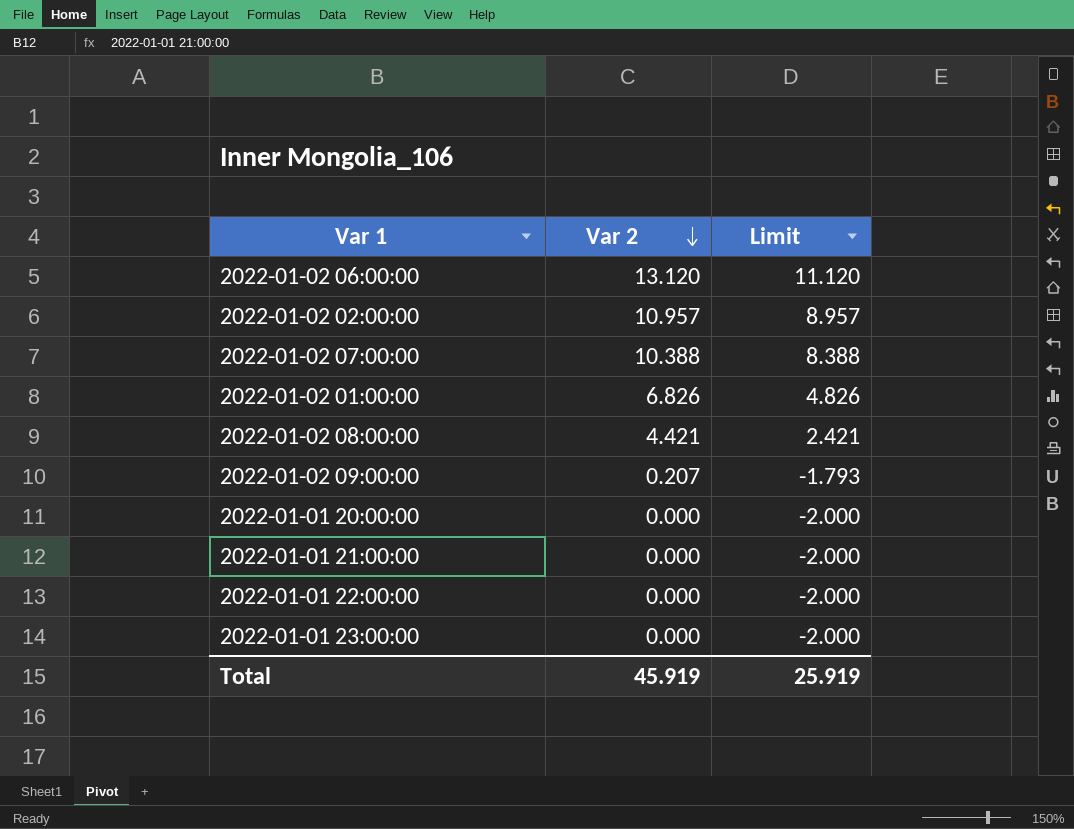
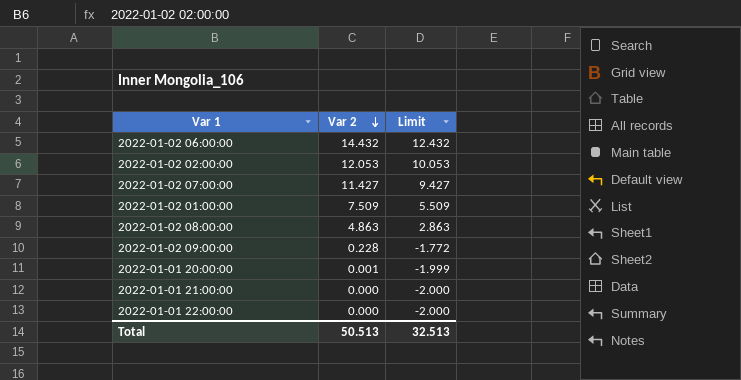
row 2022-01-01 23:00:00: 0.000 | -2.000 -> none
2022-01-02 06:00:00 | Var 2: 13.120 -> 14.432
2022-01-02 06:00:00 | Limit: 11.120 -> 12.432
2022-01-02 02:00:00 | Var 2: 10.957 -> 12.053
2022-01-02 02:00:00 | Limit: 8.957 -> 10.053
2022-01-02 07:00:00 | Var 2: 10.388 -> 11.427
2022-01-02 07:00:00 | Limit: 8.388 -> 9.427
2022-01-02 01:00:00 | Var 2: 6.826 -> 7.509
2022-01-02 01:00:00 | Limit: 4.826 -> 5.509
2022-01-02 08:00:00 | Var 2: 4.421 -> 4.863
2022-01-02 08:00:00 | Limit: 2.421 -> 2.863
2022-01-02 09:00:00 | Var 2: 0.207 -> 0.228
2022-01-02 09:00:00 | Limit: -1.793 -> -1.772
2022-01-01 20:00:00 | Var 2: 0.000 -> 0.001
2022-01-01 20:00:00 | Limit: -2.000 -> -1.999
Total | Var 2: 45.919 -> 50.513
Total | Limit: 25.919 -> 32.513

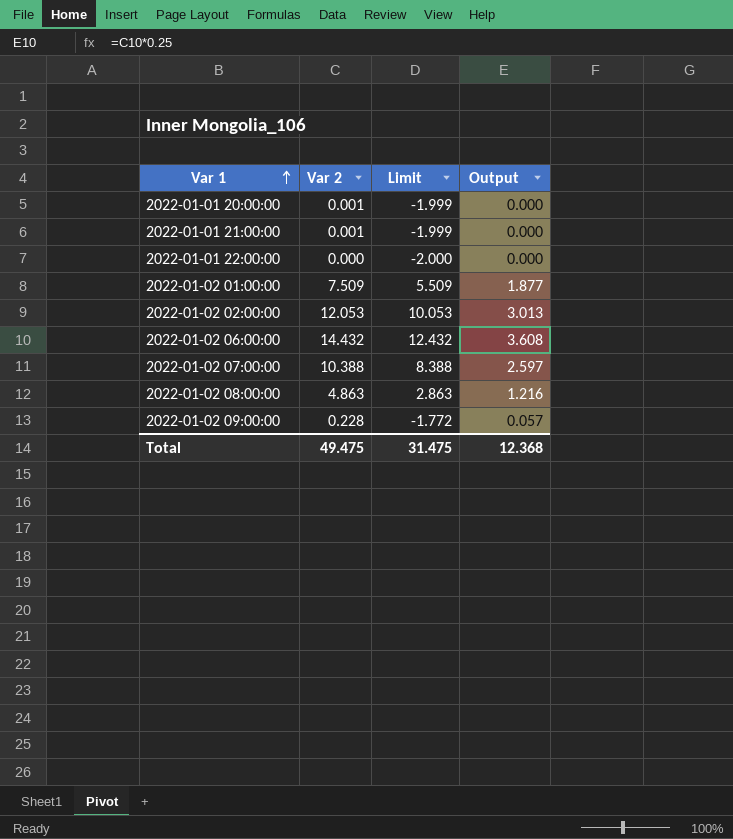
row order: Var 2 descending -> Var 1 ascending
column Output | formula: none -> [Var 2] * 0.25
2022-01-01 21:00:00 | Var 2: 0.000 -> 0.001
2022-01-01 21:00:00 | Limit: -2.000 -> -1.999
2022-01-02 07:00:00 | Var 2: 11.427 -> 10.388
2022-01-02 07:00:00 | Limit: 9.427 -> 8.388
Total | Var 2: 50.513 -> 49.475
Total | Limit: 32.513 -> 31.475

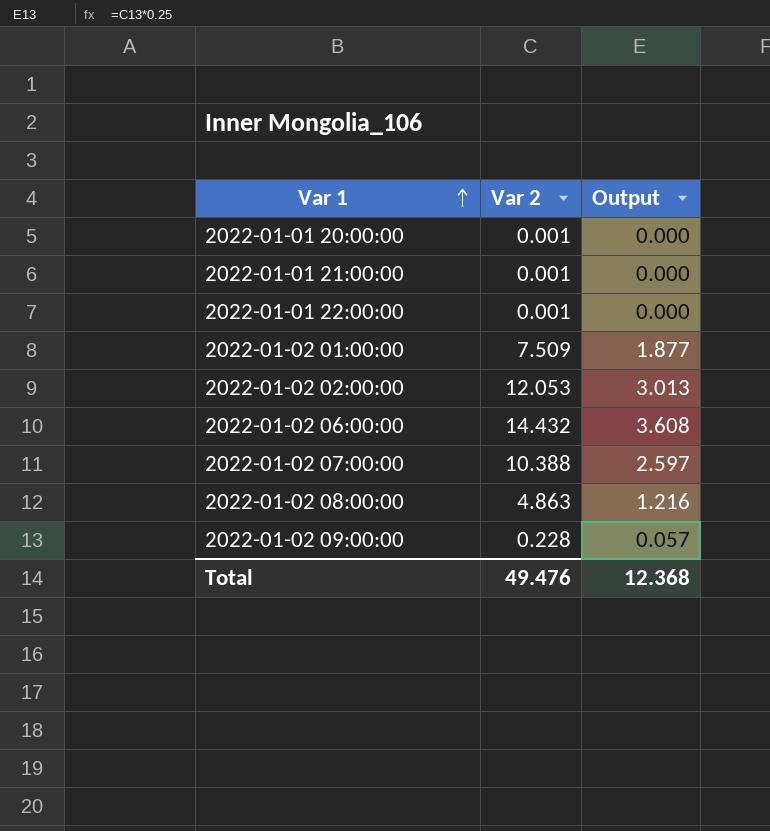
column Limit | formula: [Var 2] - 2 -> none
2022-01-01 22:00:00 | Var 2: 0.000 -> 0.001
Total | Var 2: 49.475 -> 49.476

